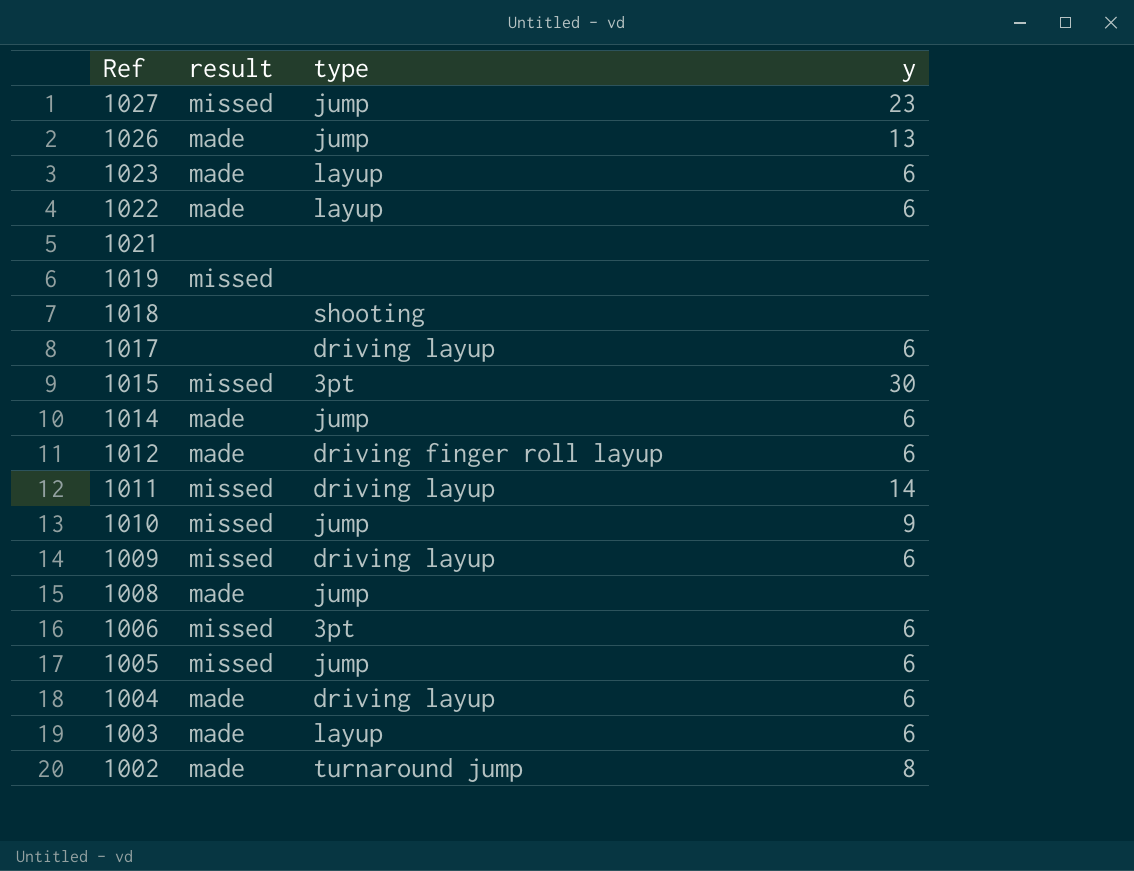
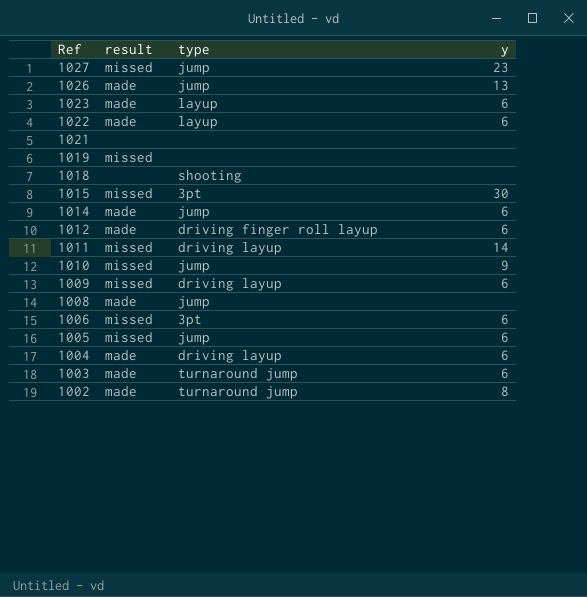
row 1017: none | driving layup | 6 -> none
1003 | type: layup -> turnaround jump

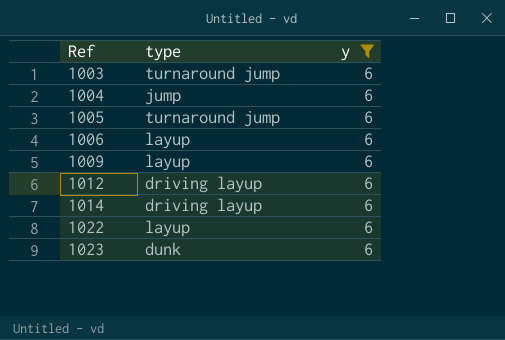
filter: none -> y = 6
row order: Ref descending -> Ref ascending
column result | position: 2 -> none
1004 | type: driving layup -> jump
1005 | type: jump -> turnaround jump
1006 | type: 3pt -> layup
1009 | type: driving layup -> layup
1012 | type: driving finger roll layup -> driving layup
1014 | type: jump -> driving layup
1023 | type: layup -> dunk

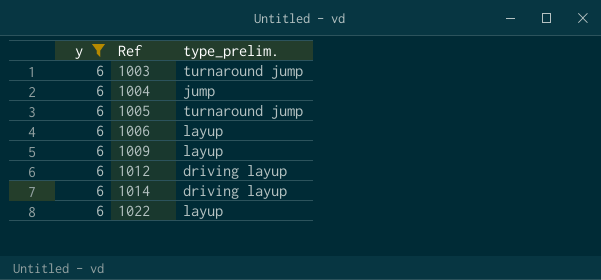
column y | position: 3 -> 1
column name: type -> type_prelim.
row 1023: dunk | 6 -> none

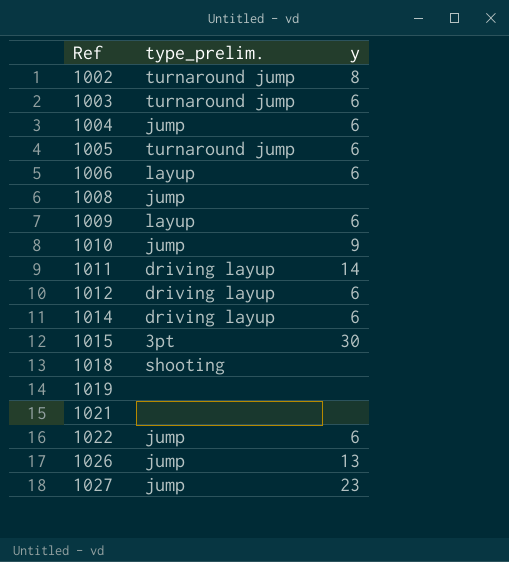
filter: y = 6 -> none
column y | position: 1 -> 3
1022 | type_prelim.: layup -> jump

